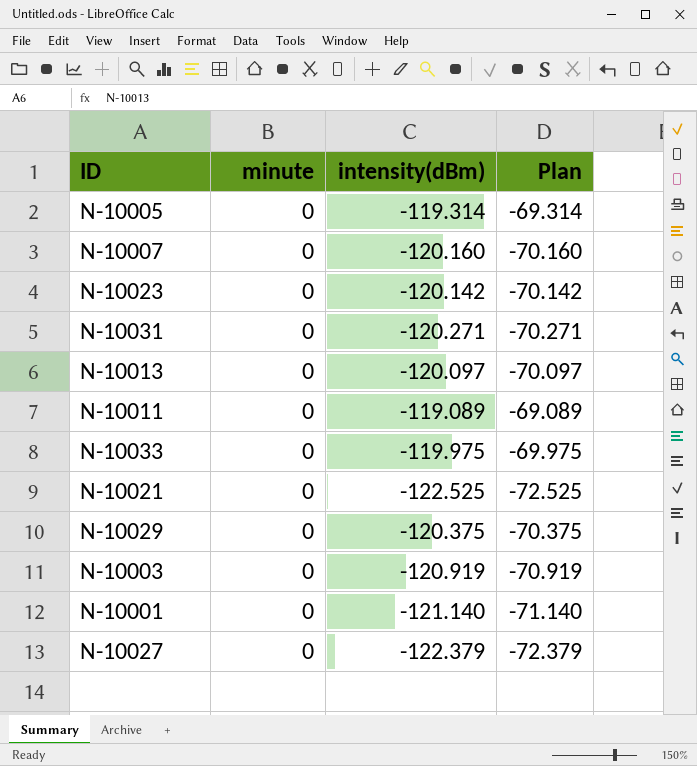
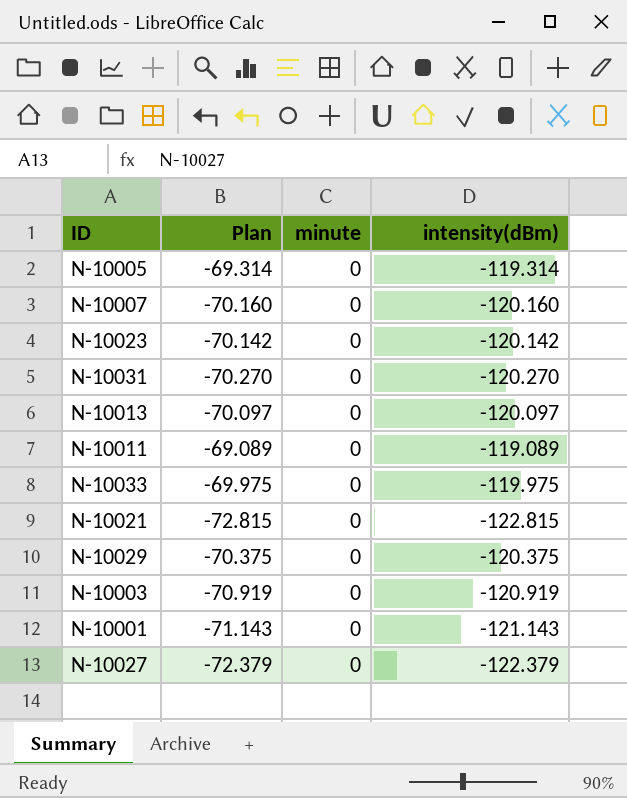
column Plan | position: 4 -> 2
N-10031 | Plan: -70.271 -> -70.270
N-10031 | intensity(dBm): -120.271 -> -120.270
N-10021 | Plan: -72.525 -> -72.815
N-10021 | intensity(dBm): -122.525 -> -122.815
N-10001 | Plan: -71.140 -> -71.143
N-10001 | intensity(dBm): -121.140 -> -121.143

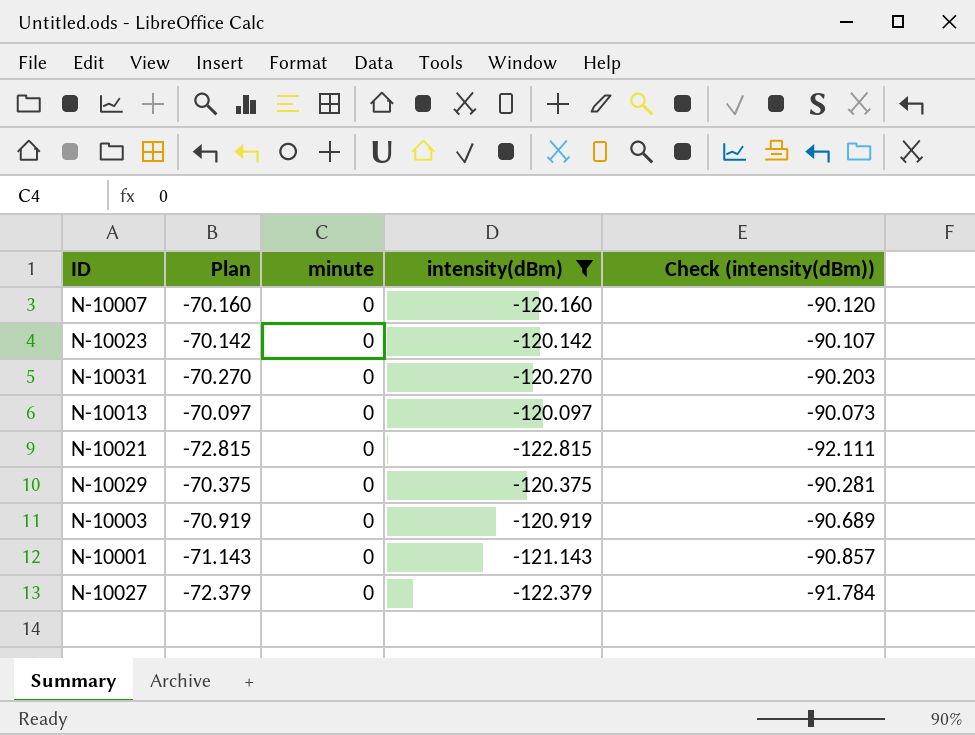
filter: none -> intensity(dBm) <= -120.097
column Check (intensity(dBm)) | formula: none -> [intensity(dBm)] * 0.75

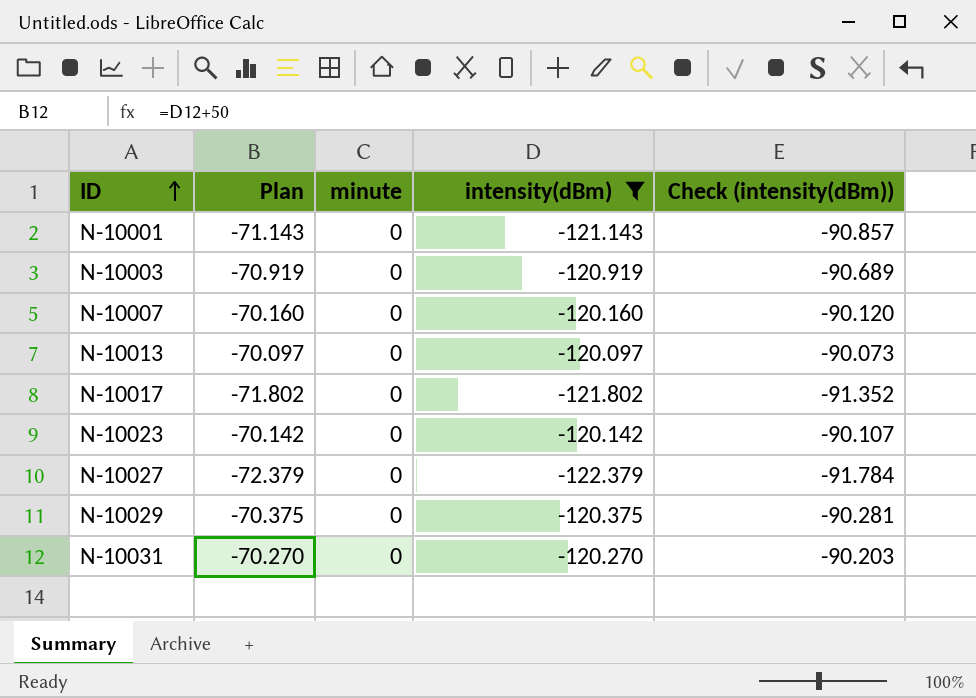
row order: none -> ID ascending
row N-10021: -72.815 | 0 | -122.815 | -92.111 -> none
row N-10017: none -> -71.802 | 0 | -121.802 | -91.352

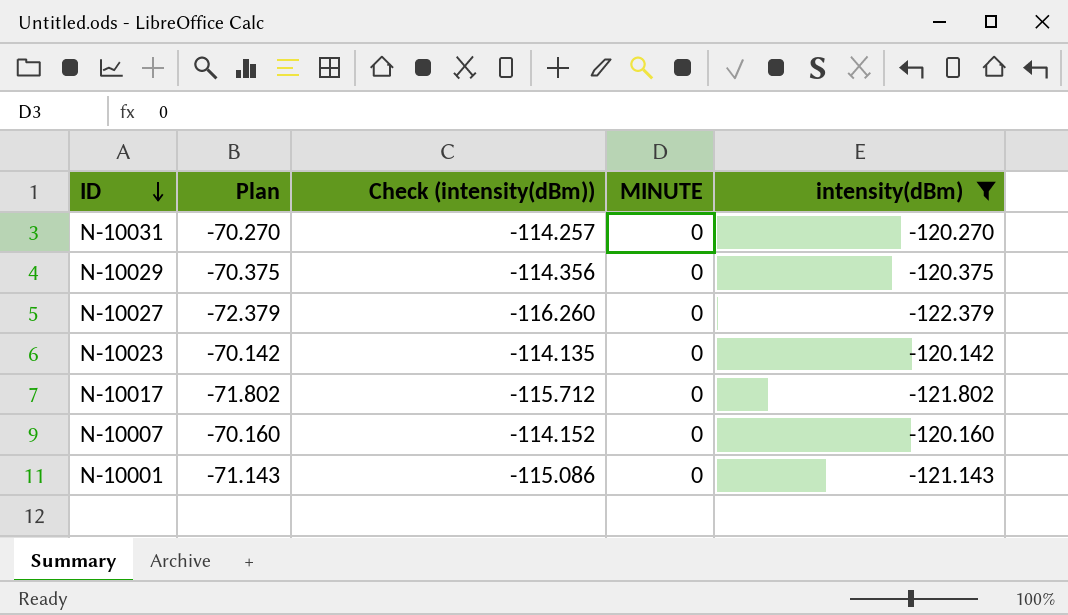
row order: ID ascending -> ID descending
column Check (intensity(dBm)) | formula: [intensity(dBm)] * 0.75 -> [intensity(dBm)] * 0.95
column Check (intensity(dBm)) | position: 5 -> 3
column name: minute -> MINUTE
row N-10003: -70.919 | 0 | -120.919 | -90.689 -> none
row N-10013: -70.097 | 0 | -120.097 | -90.073 -> none

